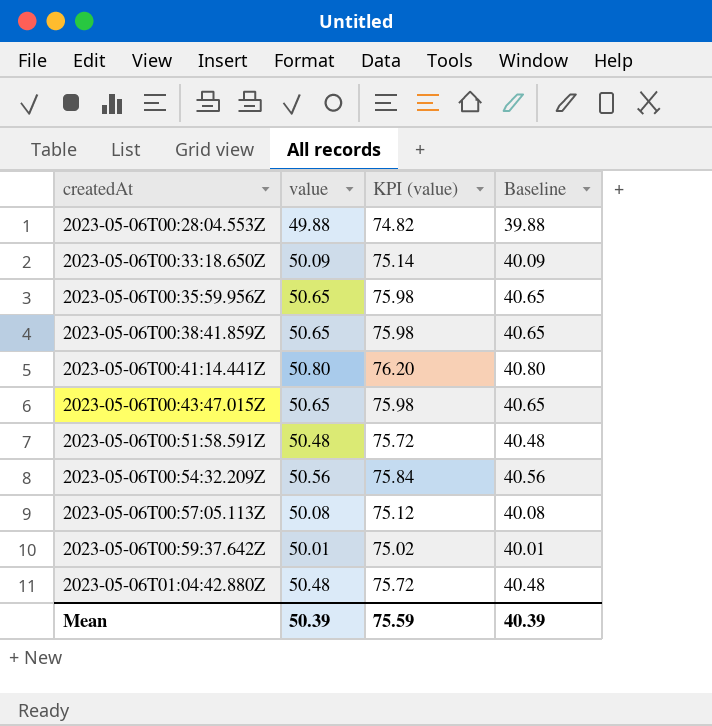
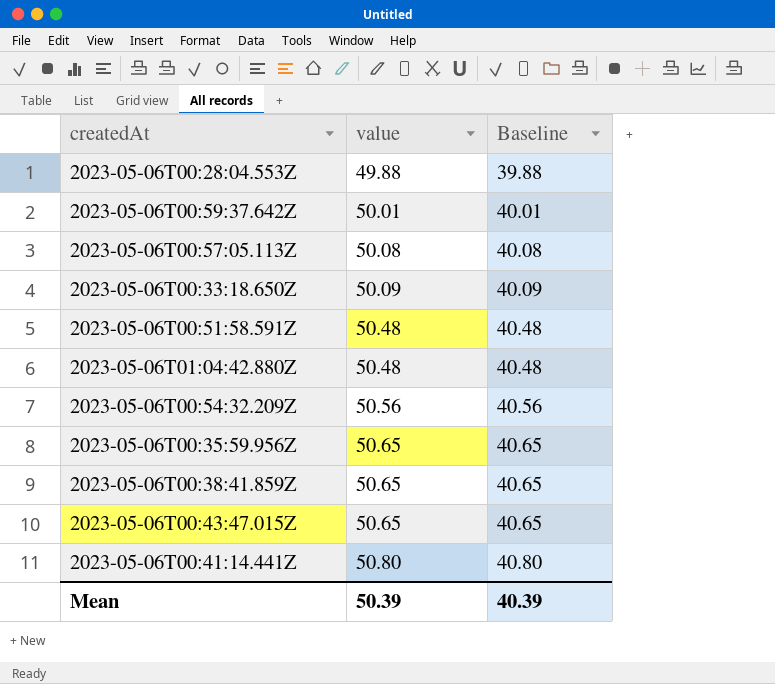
row order: createdAt ascending -> value ascending
column KPI (value) | formula: [value] * 1.5 -> none

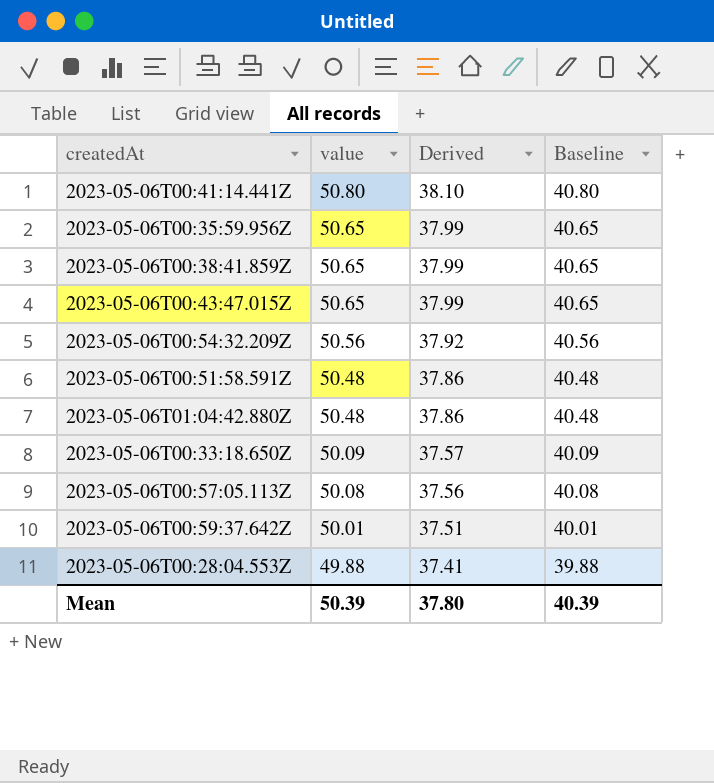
row order: value ascending -> value descending
column Derived | formula: none -> [value] * 0.75

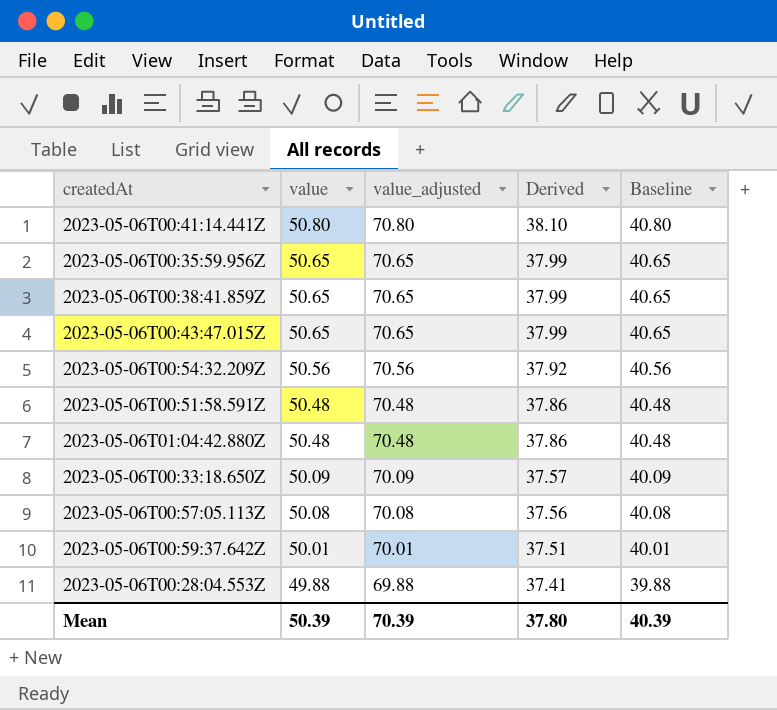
column value_adjusted | formula: none -> [value] + 20

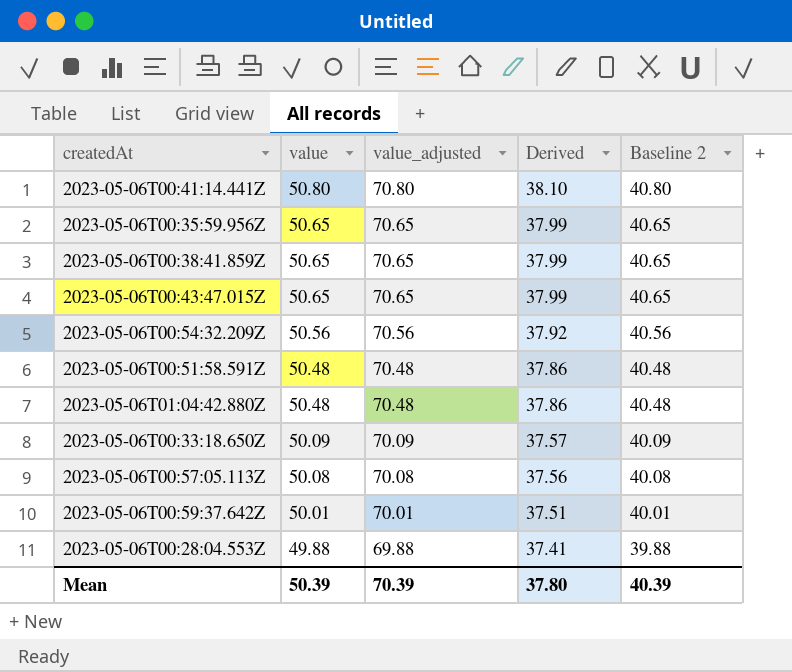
column name: Baseline -> Baseline 2

